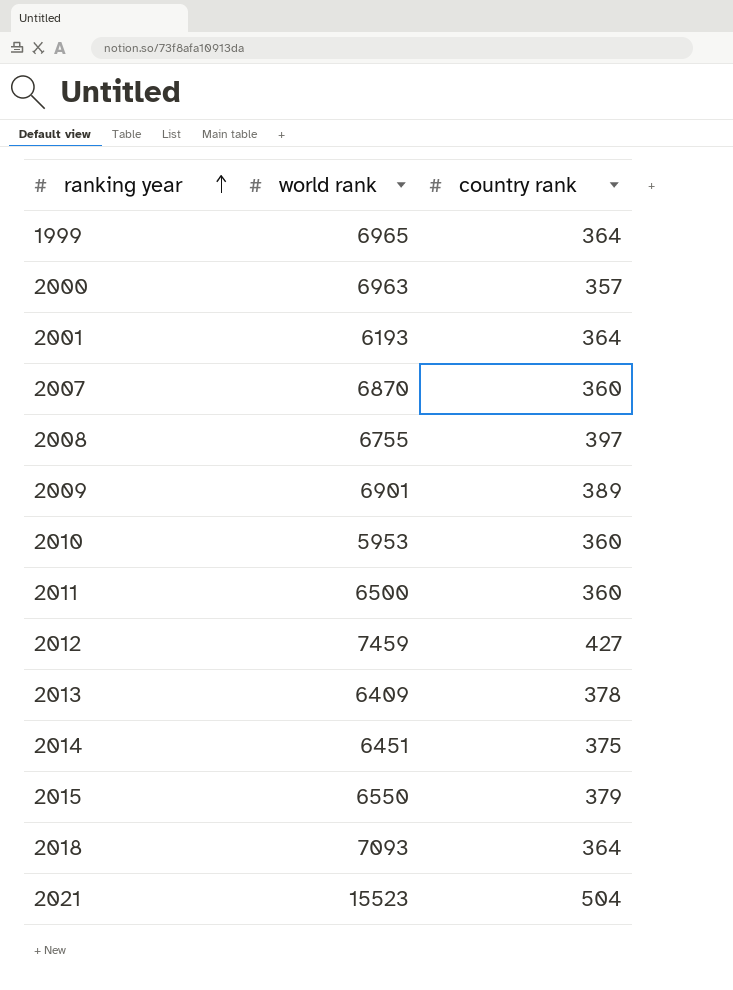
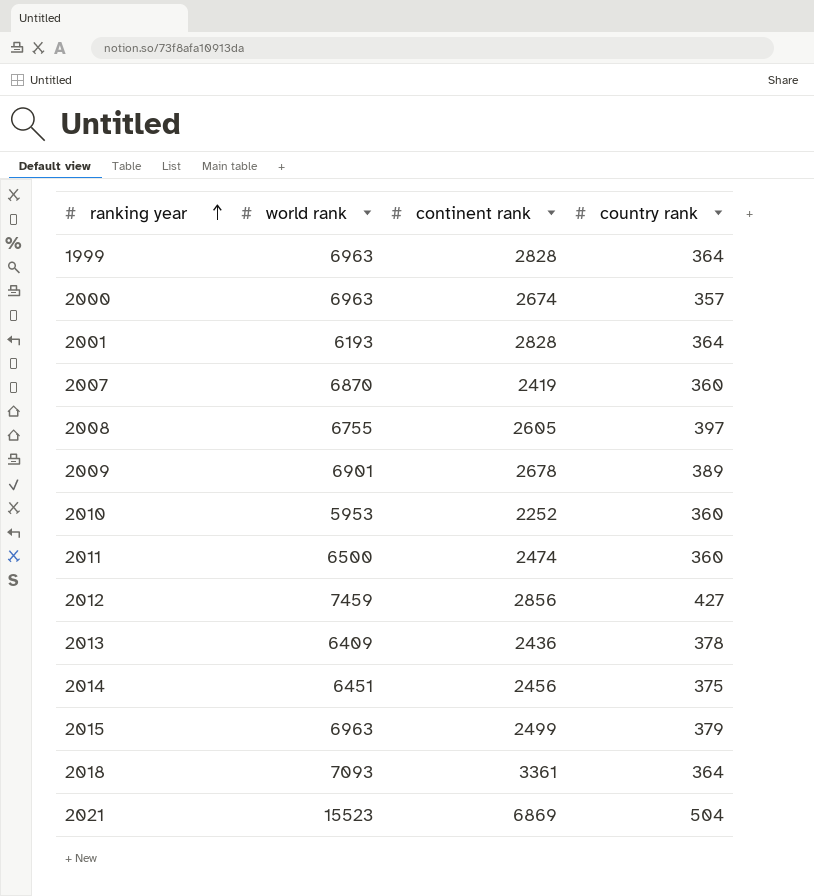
column continent rank | position: none -> 3
1999 | world rank: 6965 -> 6963
2015 | world rank: 6550 -> 6963

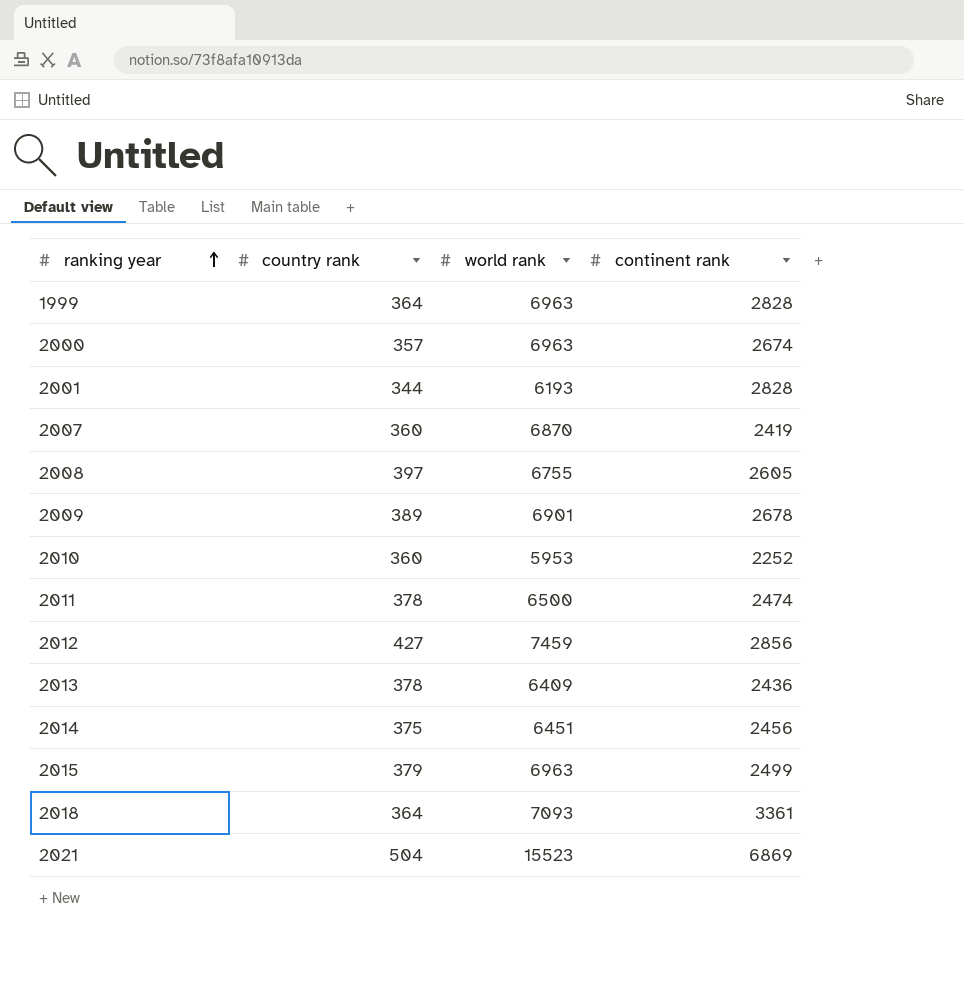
column country rank | position: 4 -> 2
2001 | country rank: 364 -> 344
2011 | country rank: 360 -> 378

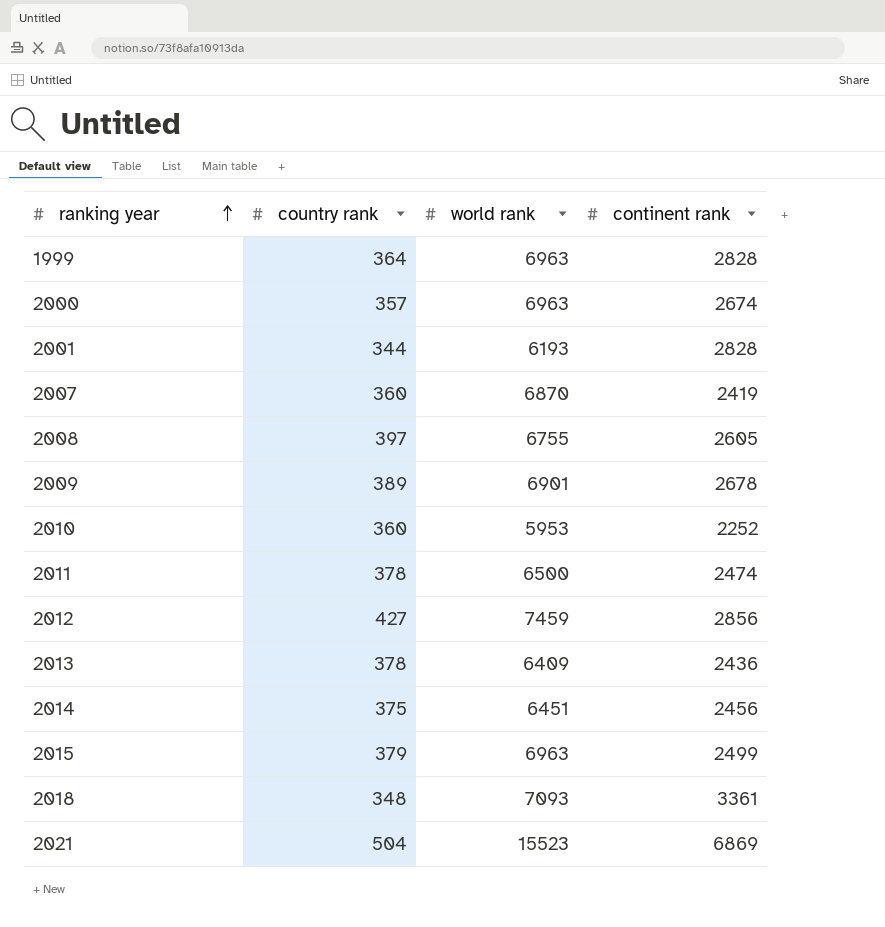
2018 | country rank: 364 -> 348

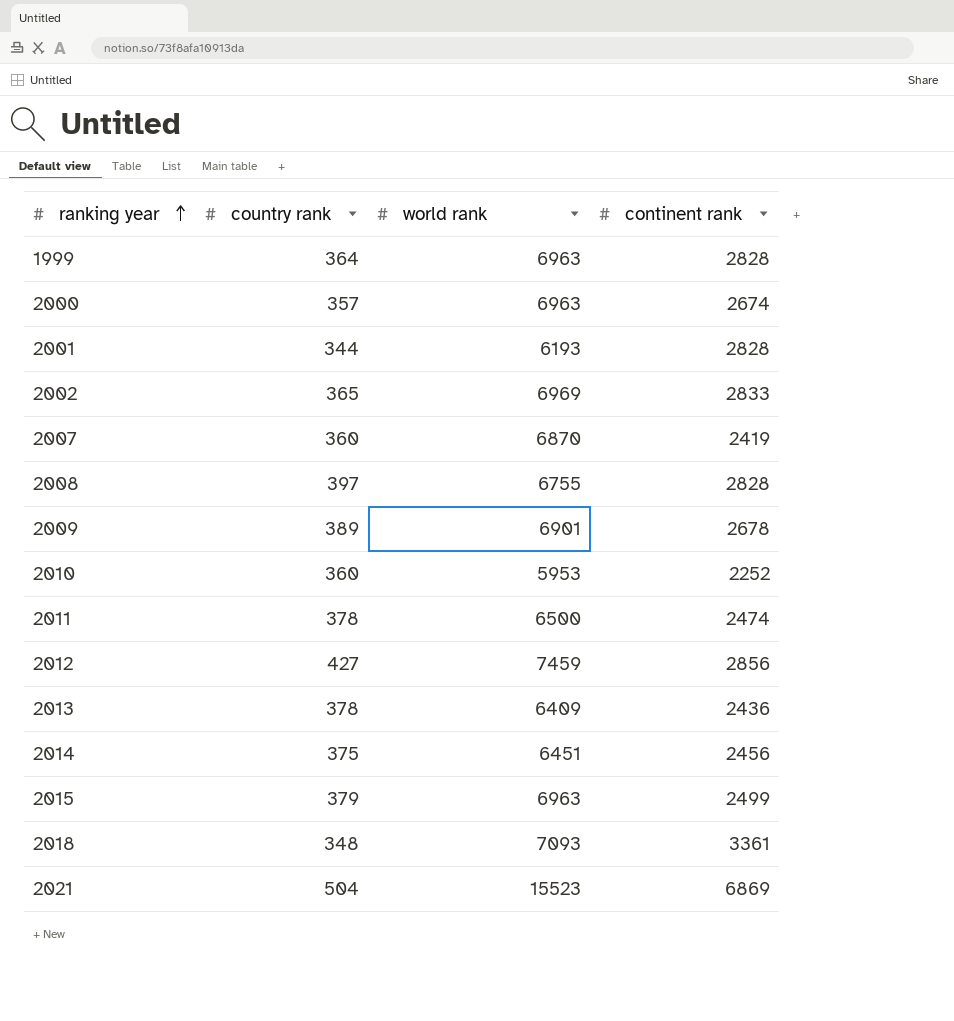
row 2002: none -> 365 | 6969 | 2833
2008 | continent rank: 2605 -> 2828

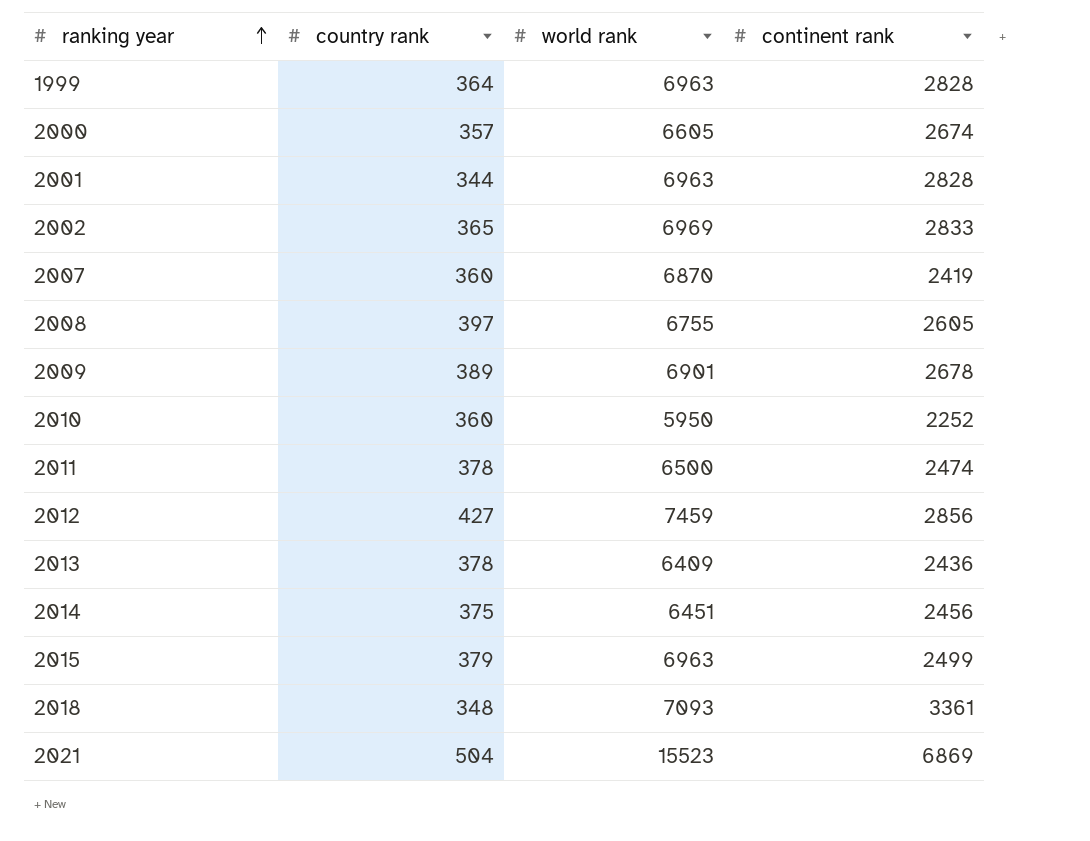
2000 | world rank: 6963 -> 6605
2001 | world rank: 6193 -> 6963
2008 | continent rank: 2828 -> 2605
2010 | world rank: 5953 -> 5950

